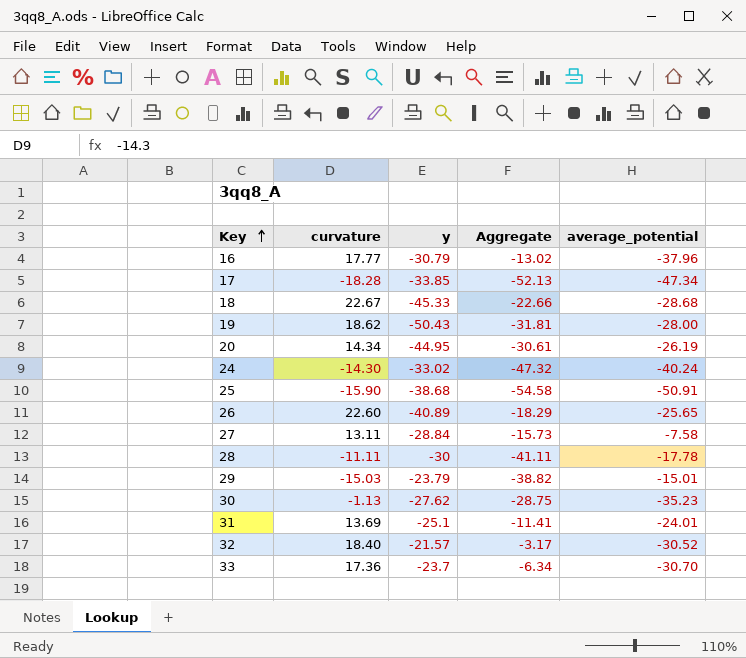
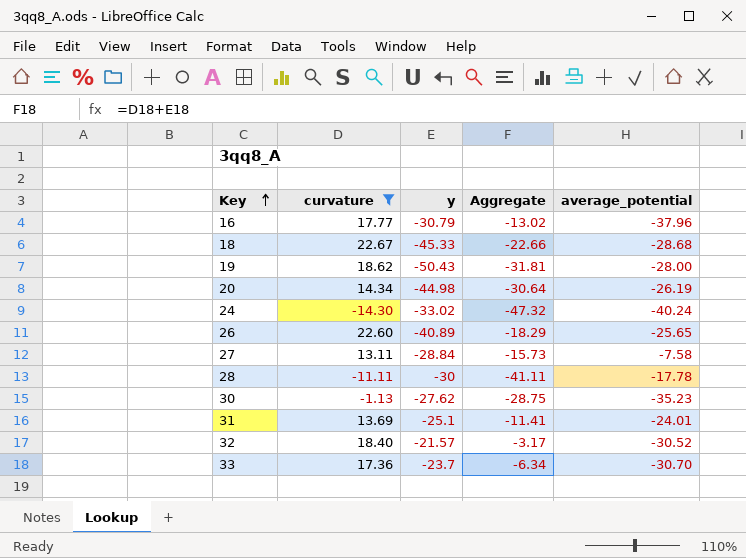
filter: none -> curvature >= -14.30
20 | y: -44.95 -> -44.98
20 | Aggregate: -30.61 -> -30.64

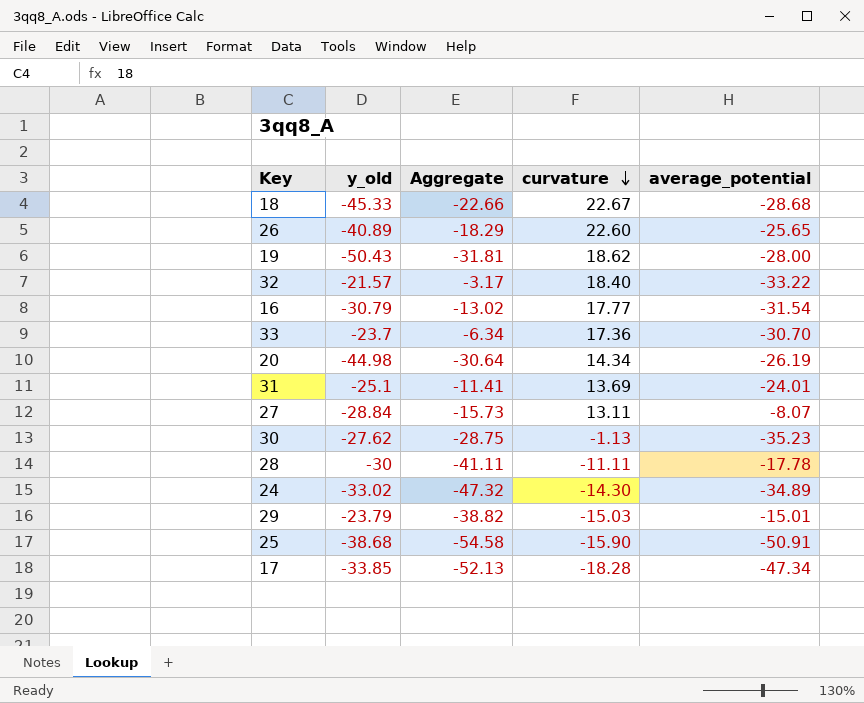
filter: curvature >= -14.30 -> none
row order: Key ascending -> curvature descending
column name: y -> y_old
column curvature | position: 2 -> 4
32 | average_potential: -30.52 -> -33.22
16 | average_potential: -37.96 -> -31.54
27 | average_potential: -7.58 -> -8.07
24 | average_potential: -40.24 -> -34.89

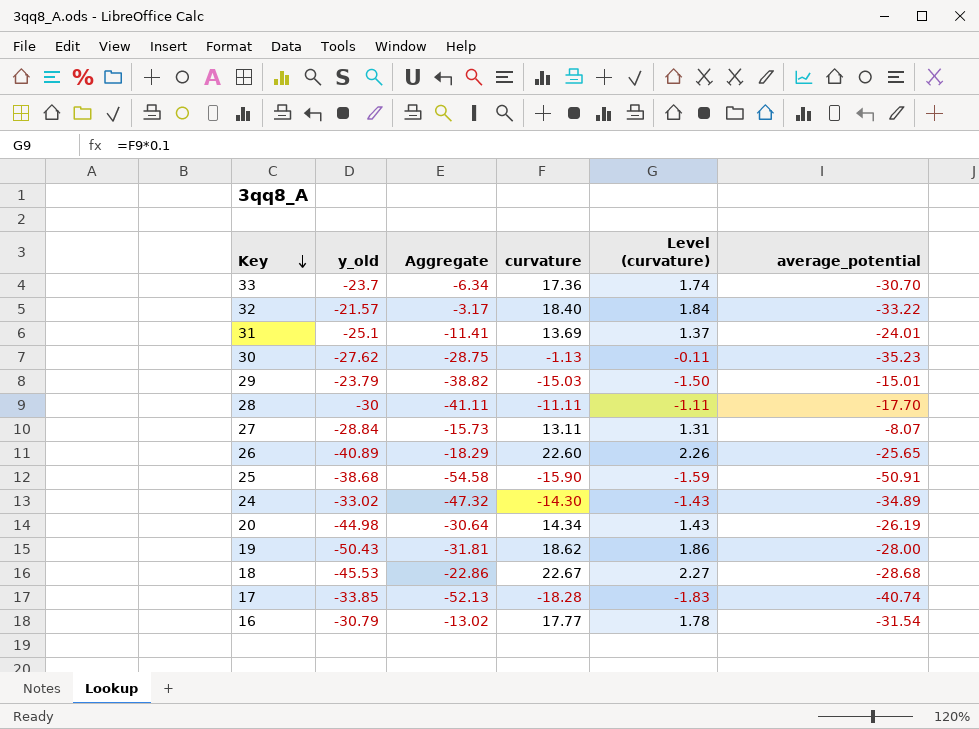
row order: curvature descending -> Key descending
column Level (curvature) | formula: none -> [curvature] * 0.1
28 | average_potential: -17.78 -> -17.70
18 | y_old: -45.33 -> -45.53
18 | Aggregate: -22.66 -> -22.86
17 | average_potential: -47.34 -> -40.74

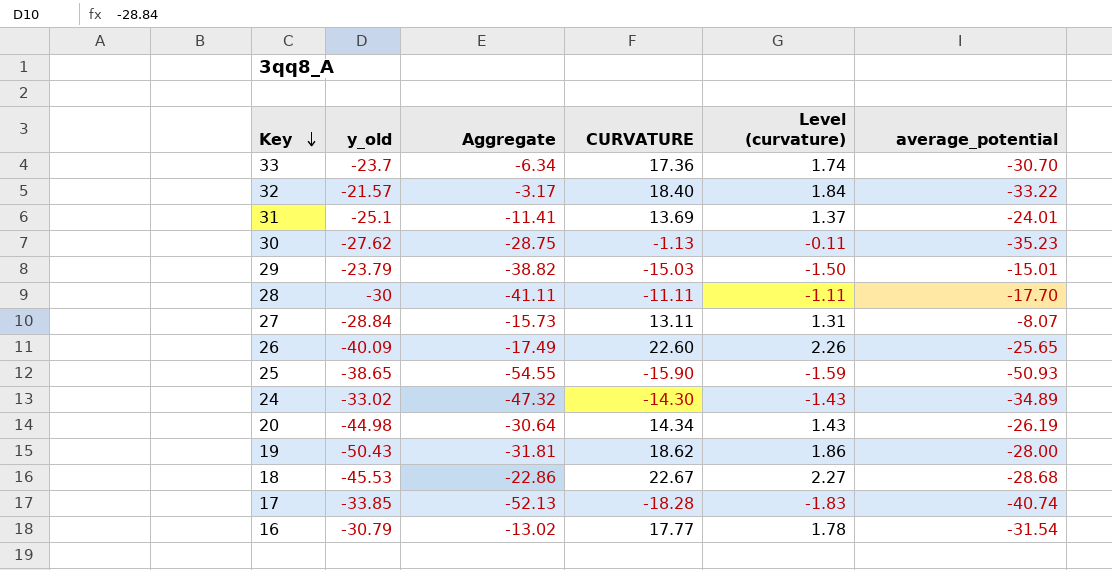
column name: curvature -> CURVATURE
26 | y_old: -40.89 -> -40.09
26 | Aggregate: -18.29 -> -17.49
25 | y_old: -38.68 -> -38.65
25 | Aggregate: -54.58 -> -54.55
25 | average_potential: -50.91 -> -50.93

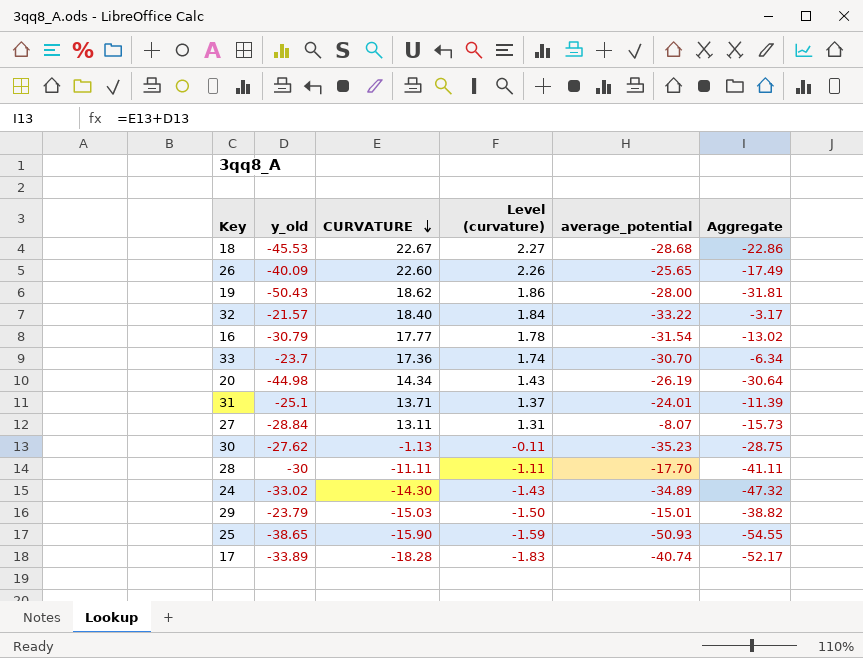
row order: Key descending -> CURVATURE descending
column Aggregate | position: 3 -> 6
31 | CURVATURE: 13.69 -> 13.71
31 | Aggregate: -11.41 -> -11.39
17 | y_old: -33.85 -> -33.89
17 | Aggregate: -52.13 -> -52.17

